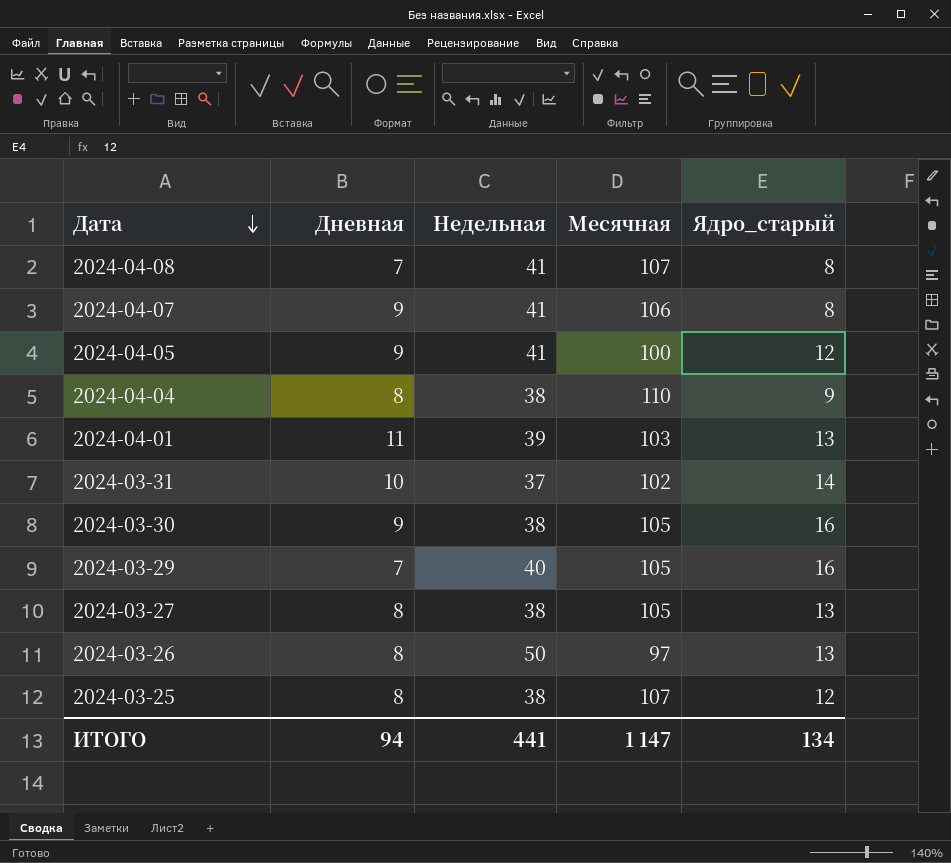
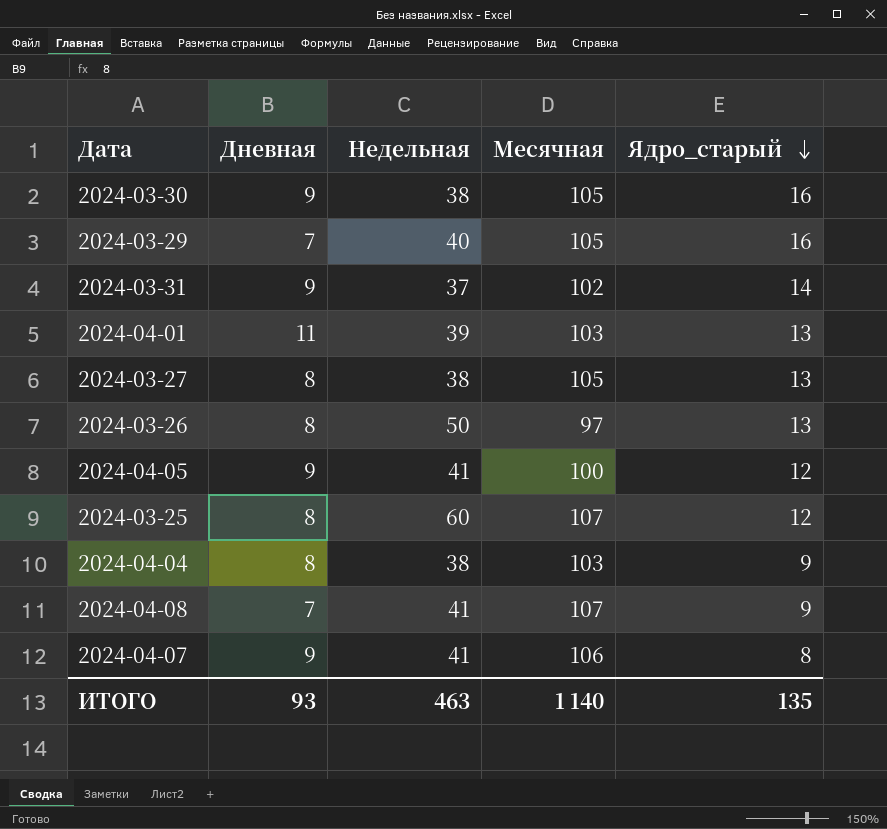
row order: Дата descending -> Ядро_старый descending
2024-03-31 | Дневная: 10 -> 9
2024-03-25 | Недельная: 38 -> 60
2024-04-04 | Месячная: 110 -> 103
2024-04-08 | Ядро_старый: 8 -> 9
ИТОГО | Дневная: 94 -> 93
ИТОГО | Недельная: 441 -> 463
ИТОГО | Месячная: 1 147 -> 1 140
ИТОГО | Ядро_старый: 134 -> 135

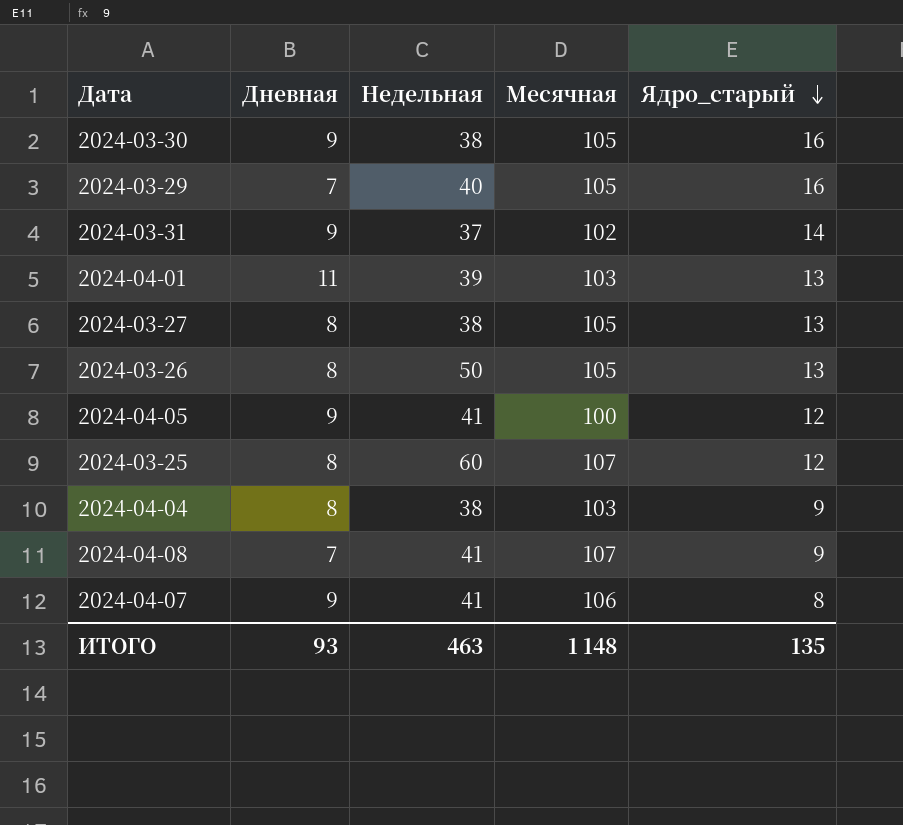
2024-03-26 | Месячная: 97 -> 105
ИТОГО | Месячная: 1 140 -> 1 148

